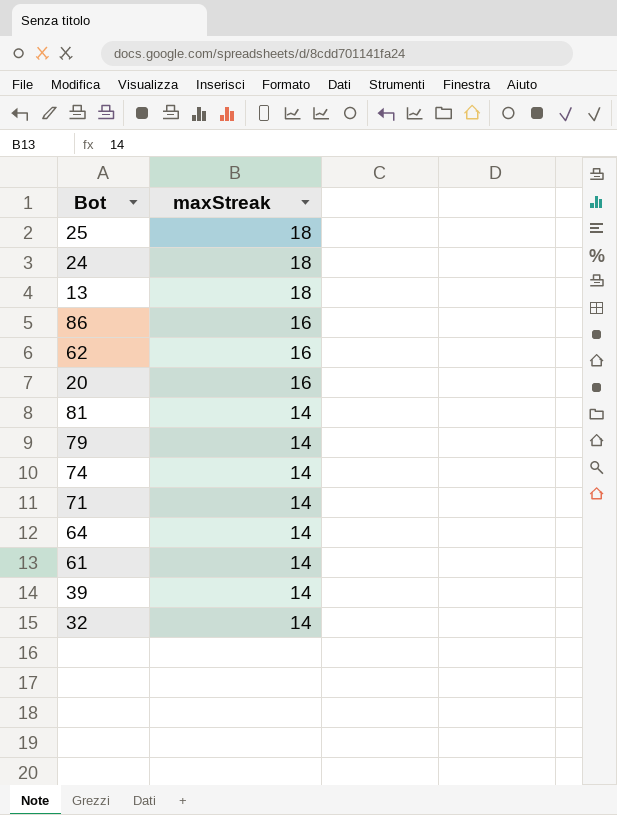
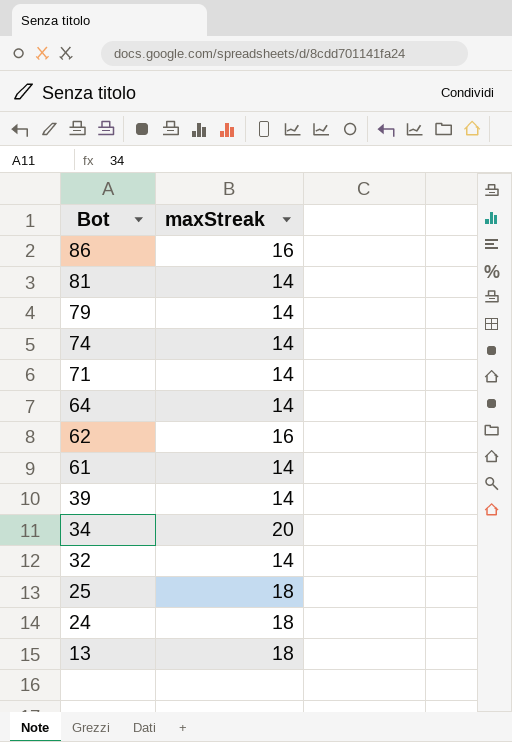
row order: maxStreak descending -> Bot descending
row 20: 16 -> none
row 34: none -> 20

